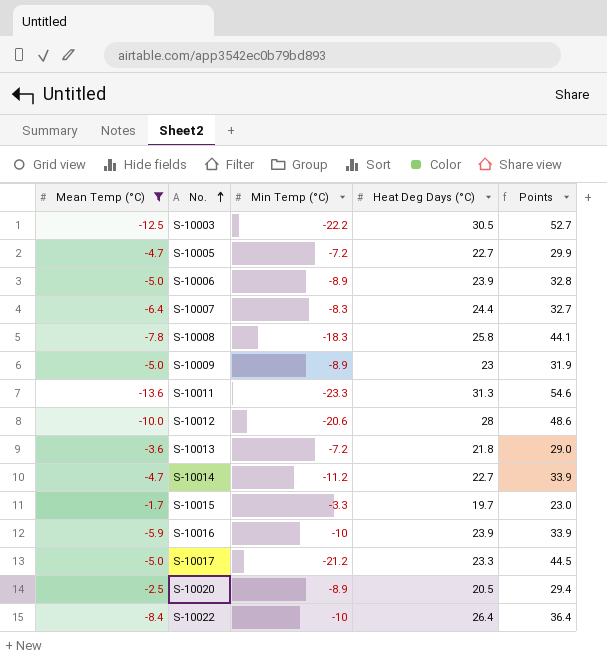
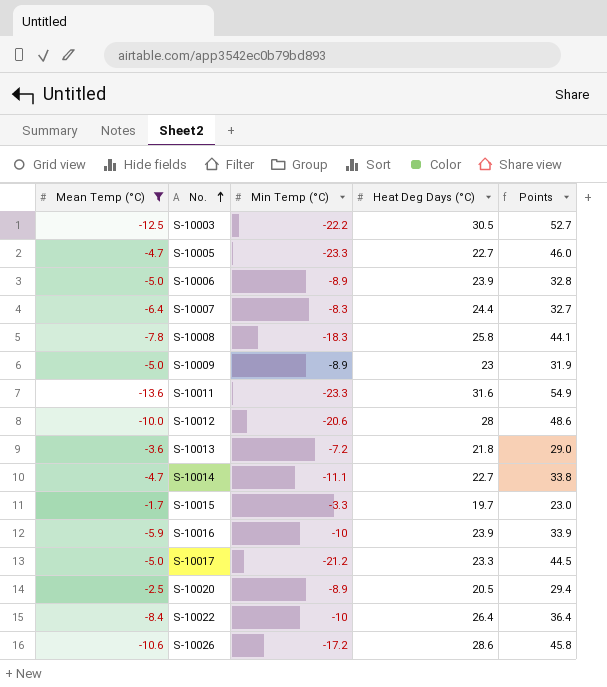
S-10005 | Min Temp (°C): -7.2 -> -23.3
S-10005 | Points: 29.9 -> 46.0
S-10011 | Heat Deg Days (°C): 31.3 -> 31.6
S-10011 | Points: 54.6 -> 54.9
S-10014 | Min Temp (°C): -11.2 -> -11.1
S-10014 | Points: 33.9 -> 33.8
row S-10026: none -> -10.6 | -17.2 | 28.6 | 45.8

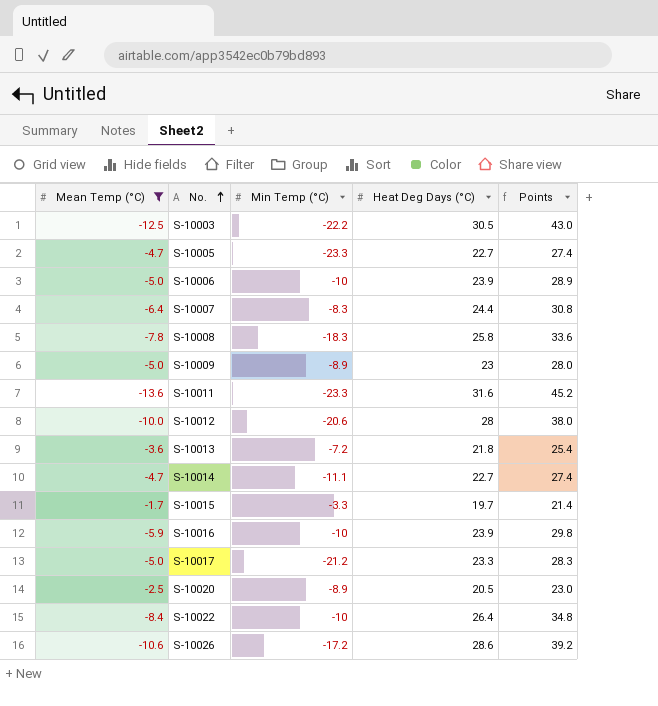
column Points | formula: [Heat Deg Days (°C)] - [Min Temp (°C)] -> [Heat Deg Days (°C)] - [Mean Temp (°C)]
S-10006 | Min Temp (°C): -8.9 -> -10

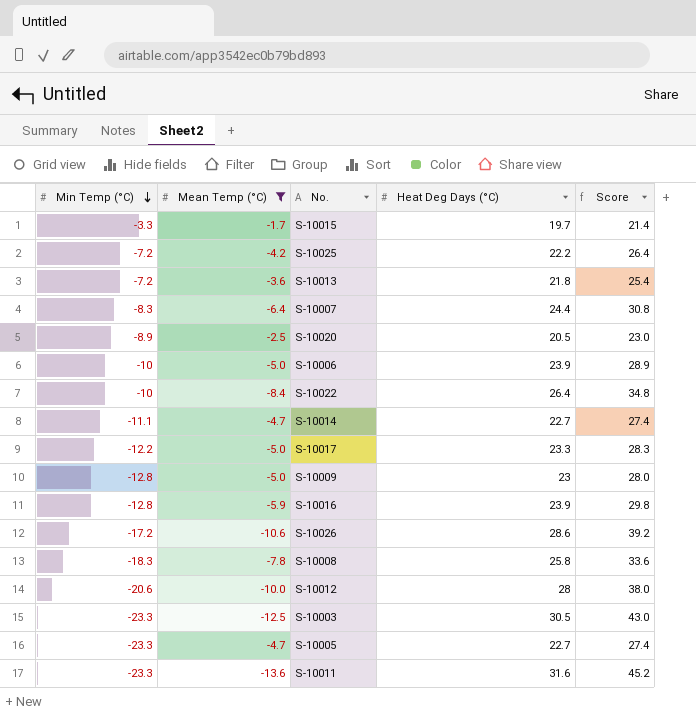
row order: No. ascending -> Min Temp (°C) descending
column Min Temp (°C) | position: 3 -> 1
column name: Points -> Score
row S-10025: none -> -7.2 | -4.2 | 22.2 | 26.4
S-10017 | Min Temp (°C): -21.2 -> -12.2
S-10009 | Min Temp (°C): -8.9 -> -12.8
S-10016 | Min Temp (°C): -10 -> -12.8
S-10003 | Min Temp (°C): -22.2 -> -23.3

